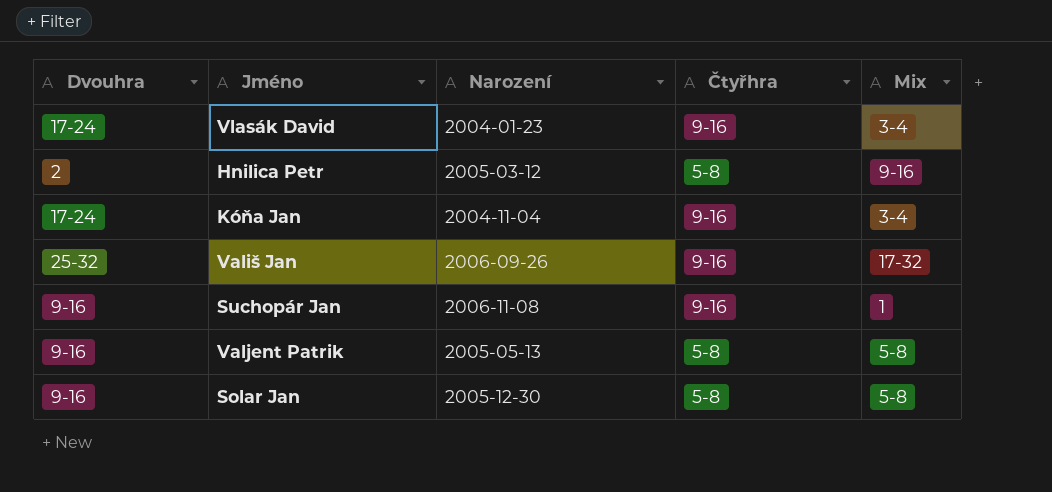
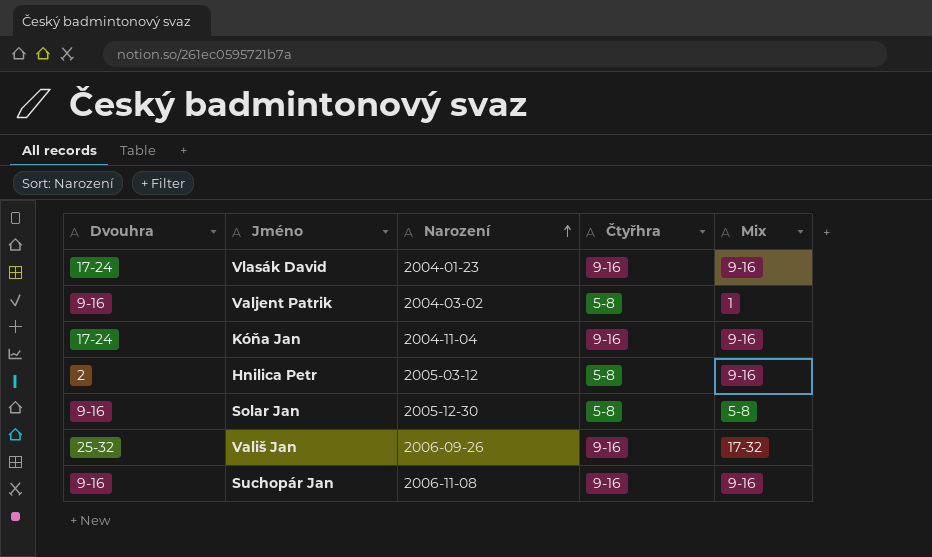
row order: none -> Narození ascending
Vlasák David | Mix: 3-4 -> 9-16
Valjent Patrik | Narození: 2005-05-13 -> 2004-03-02
Valjent Patrik | Mix: 5-8 -> 1
Kóňa Jan | Mix: 3-4 -> 9-16
Suchopár Jan | Mix: 1 -> 9-16

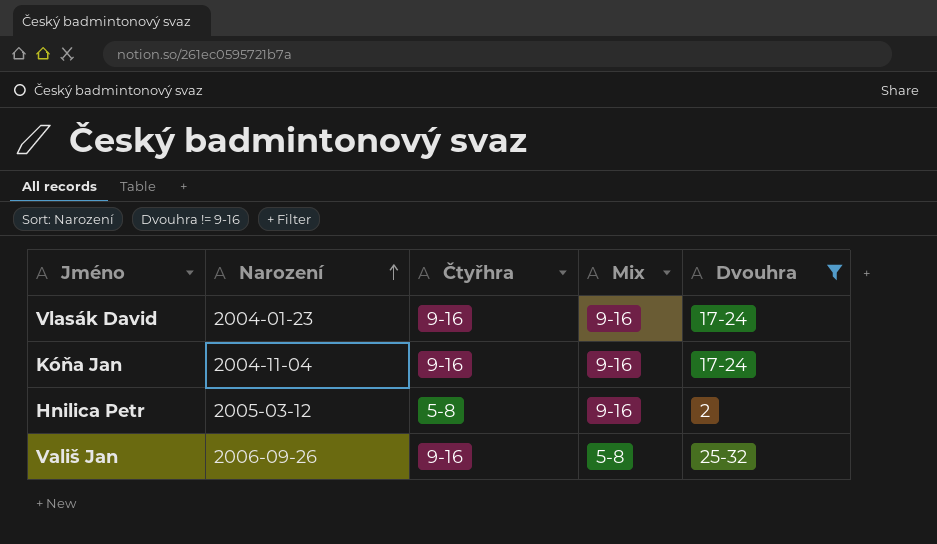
filter: none -> Dvouhra != 9-16
column Dvouhra | position: 1 -> 5
Vališ Jan | Mix: 17-32 -> 5-8

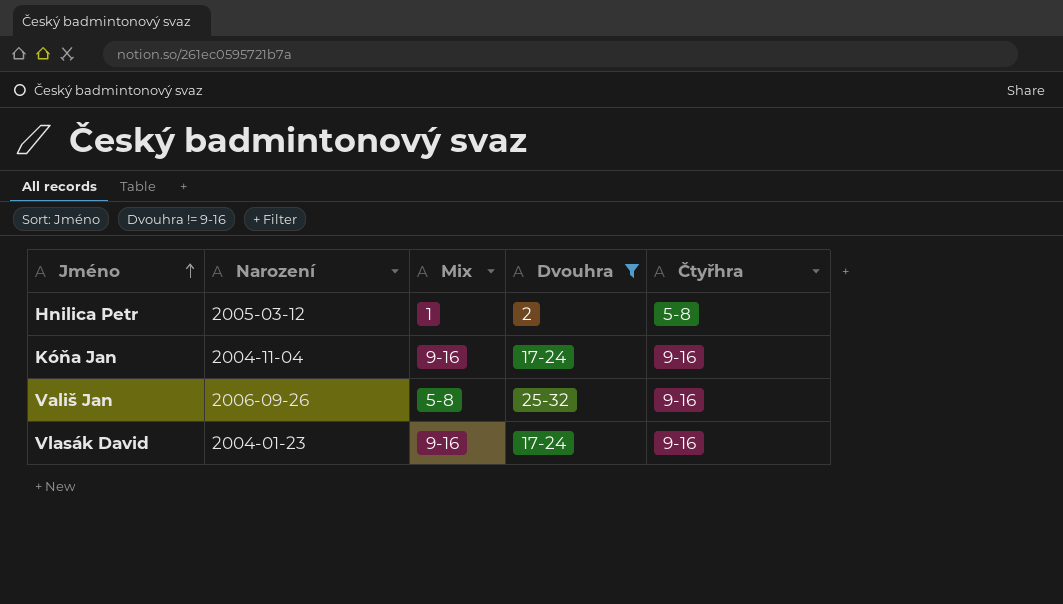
row order: Narození ascending -> Jméno ascending
column Čtyřhra | position: 3 -> 5
Hnilica Petr | Mix: 9-16 -> 1

